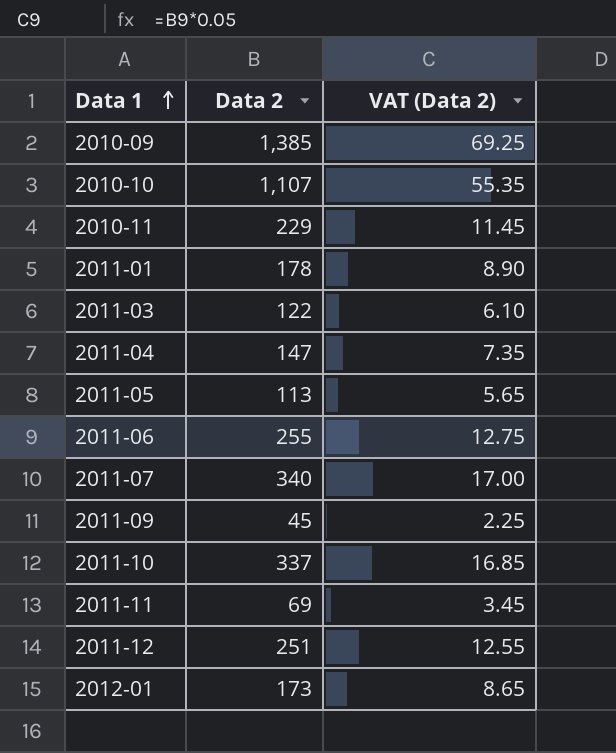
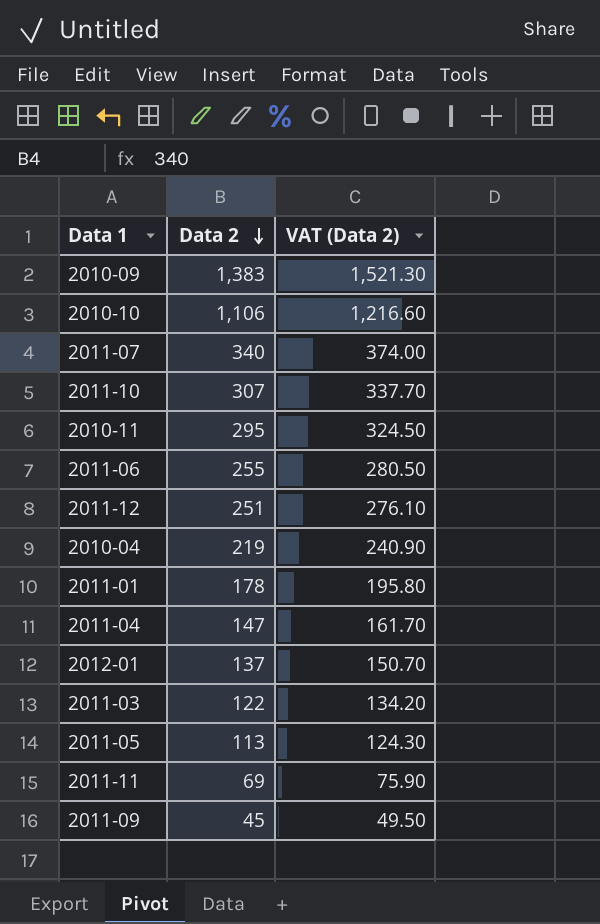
row order: Data 1 ascending -> Data 2 descending
column VAT (Data 2) | formula: [Data 2] * 0.05 -> [Data 2] * 1.1
2010-09 | Data 2: 1,385 -> 1,383
2010-10 | Data 2: 1,107 -> 1,106
2011-10 | Data 2: 337 -> 307
2010-11 | Data 2: 229 -> 295
row 2010-04: none -> 219 | 240.90
2012-01 | Data 2: 173 -> 137

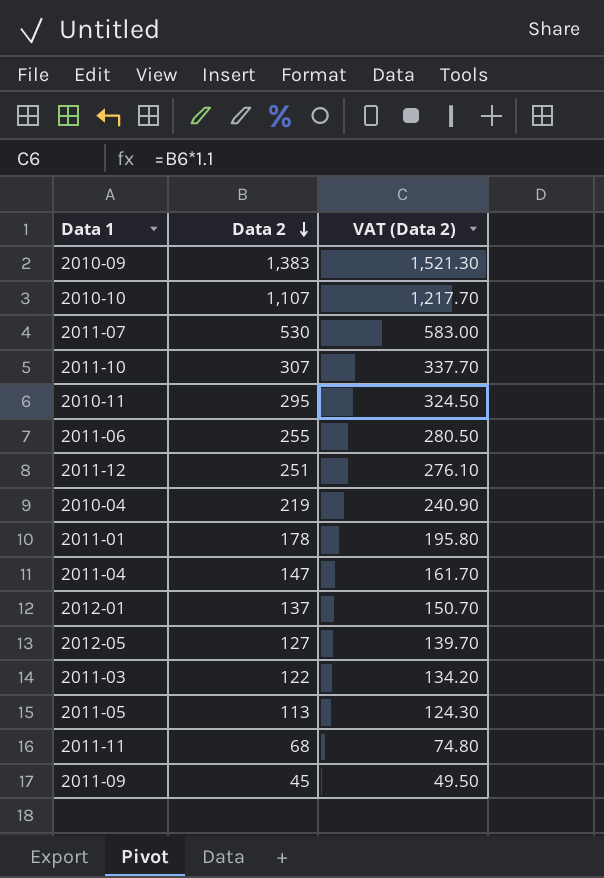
2010-10 | Data 2: 1,106 -> 1,107
2010-10 | VAT (Data 2): 1,216.60 -> 1,217.70
2011-07 | Data 2: 340 -> 530
2011-07 | VAT (Data 2): 374.00 -> 583.00
row 2012-05: none -> 127 | 139.70
2011-11 | Data 2: 69 -> 68
2011-11 | VAT (Data 2): 75.90 -> 74.80

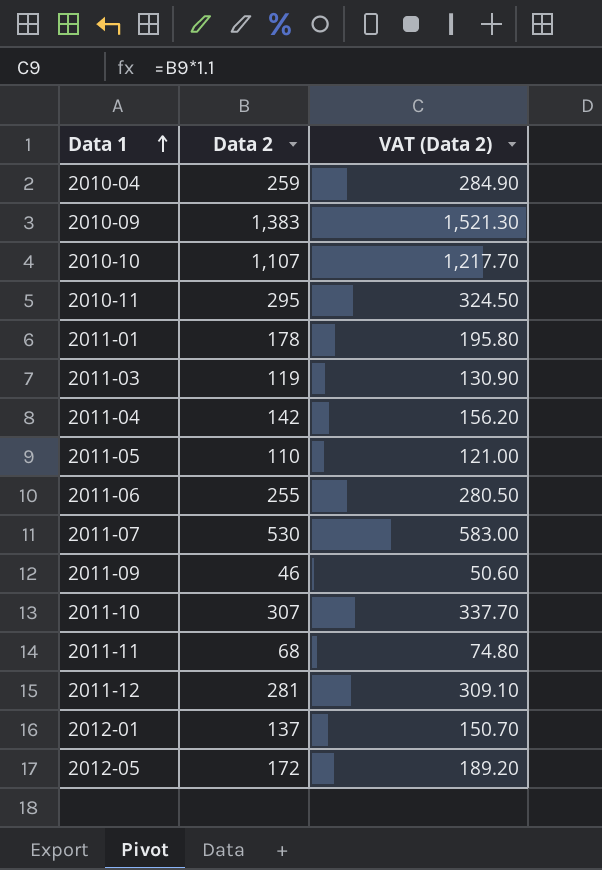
row order: Data 2 descending -> Data 1 ascending
2010-04 | Data 2: 219 -> 259
2010-04 | VAT (Data 2): 240.90 -> 284.90
2011-03 | Data 2: 122 -> 119
2011-03 | VAT (Data 2): 134.20 -> 130.90
2011-04 | Data 2: 147 -> 142
2011-04 | VAT (Data 2): 161.70 -> 156.20
2011-05 | Data 2: 113 -> 110
2011-05 | VAT (Data 2): 124.30 -> 121.00
2011-09 | Data 2: 45 -> 46
2011-09 | VAT (Data 2): 49.50 -> 50.60
2011-12 | Data 2: 251 -> 281
2011-12 | VAT (Data 2): 276.10 -> 309.10
2012-05 | Data 2: 127 -> 172
2012-05 | VAT (Data 2): 139.70 -> 189.20

